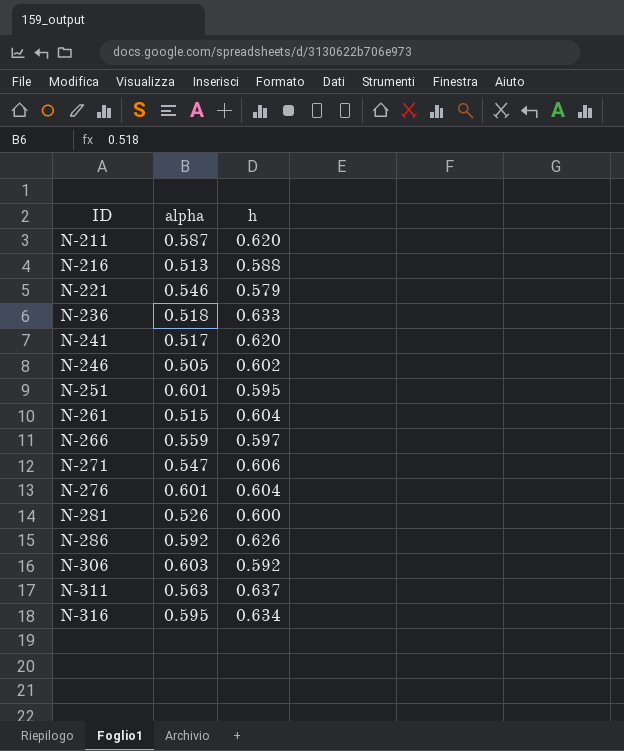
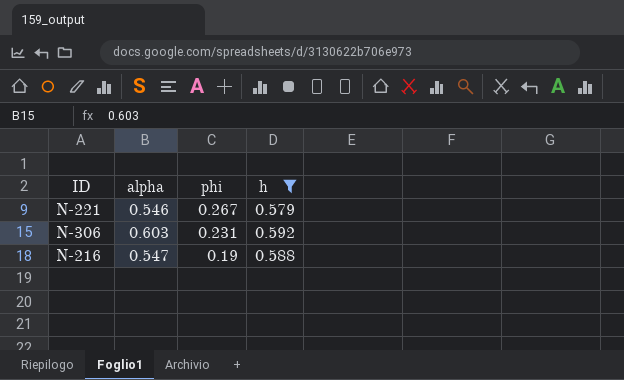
filter: none -> h <= 0.592
row order: ID ascending -> phi descending
column phi | position: none -> 3
N-216 | alpha: 0.513 -> 0.547

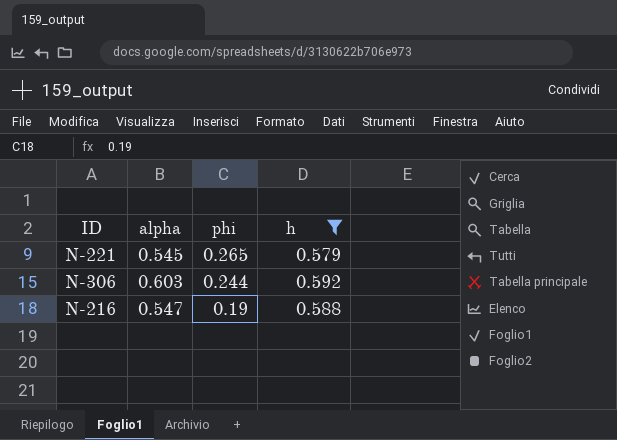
N-221 | alpha: 0.546 -> 0.545
N-221 | phi: 0.267 -> 0.265
N-306 | phi: 0.231 -> 0.244

